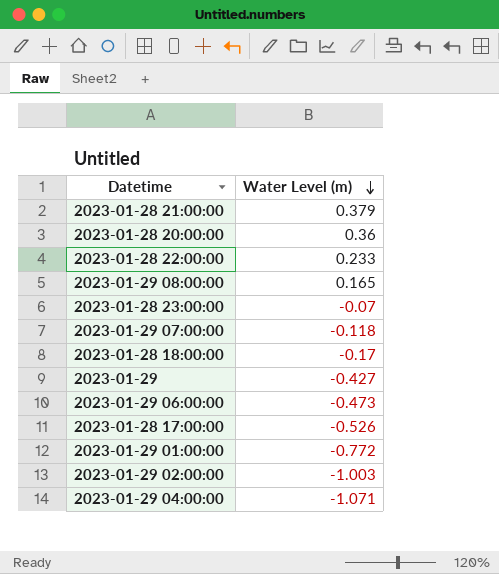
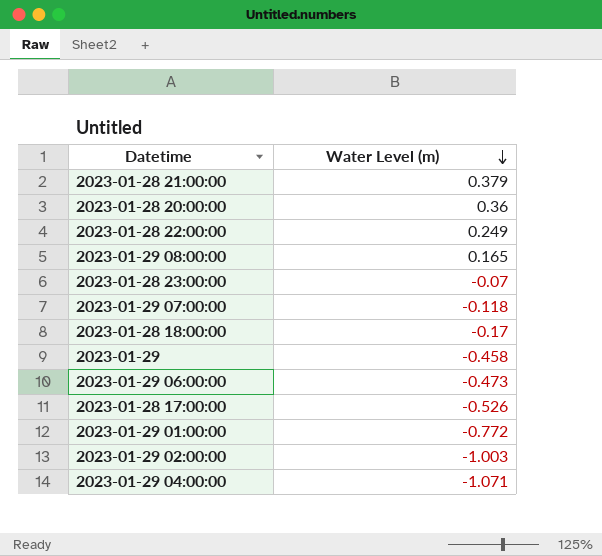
2023-01-28 22:00:00 | Water Level (m): 0.233 -> 0.249
2023-01-29 | Water Level (m): -0.427 -> -0.458

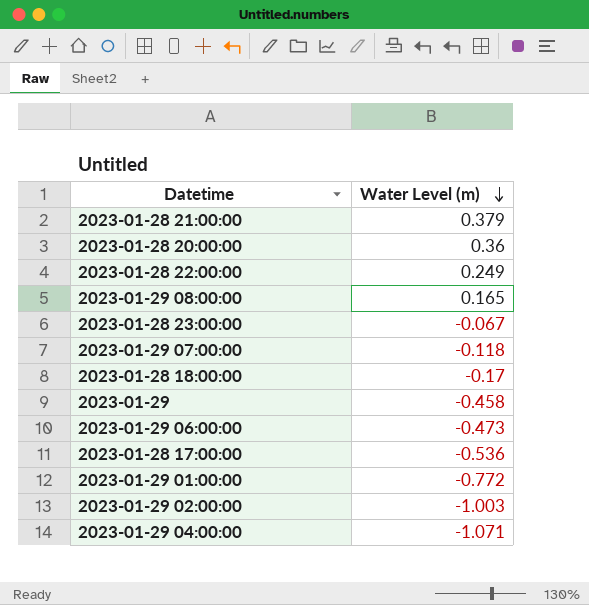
2023-01-28 23:00:00 | Water Level (m): -0.07 -> -0.067
2023-01-28 17:00:00 | Water Level (m): -0.526 -> -0.536

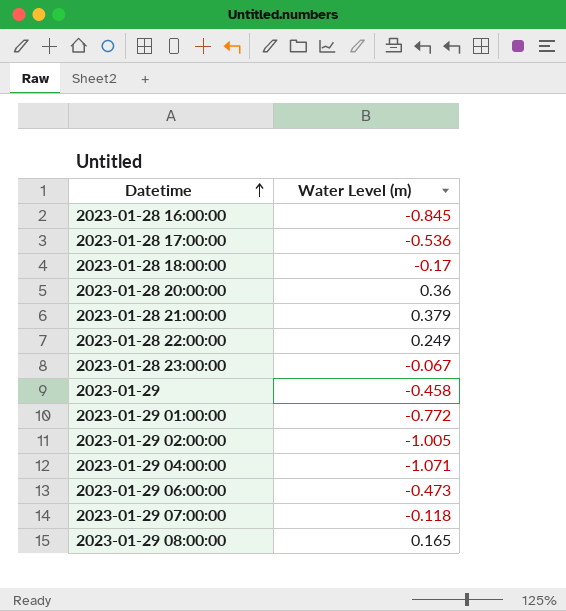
row order: Water Level (m) descending -> Datetime ascending
row 2023-01-28 16:00:00: none -> -0.845
2023-01-29 02:00:00 | Water Level (m): -1.003 -> -1.005

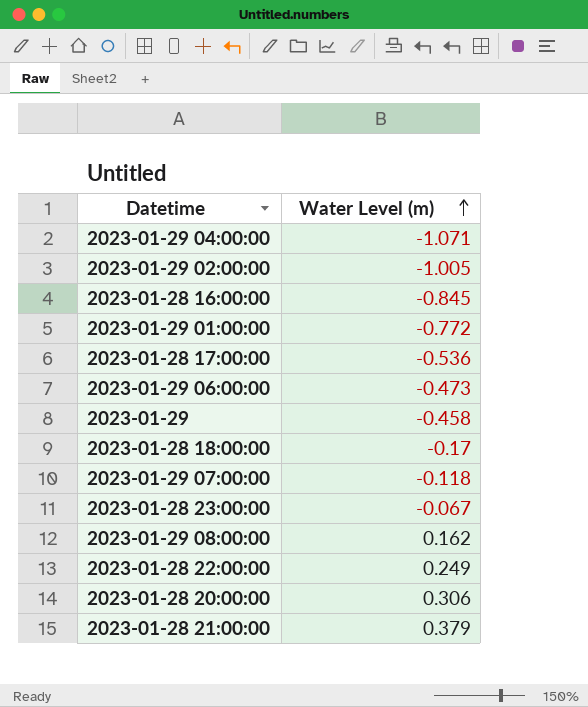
row order: Datetime ascending -> Water Level (m) ascending
2023-01-29 08:00:00 | Water Level (m): 0.165 -> 0.162
2023-01-28 20:00:00 | Water Level (m): 0.36 -> 0.306

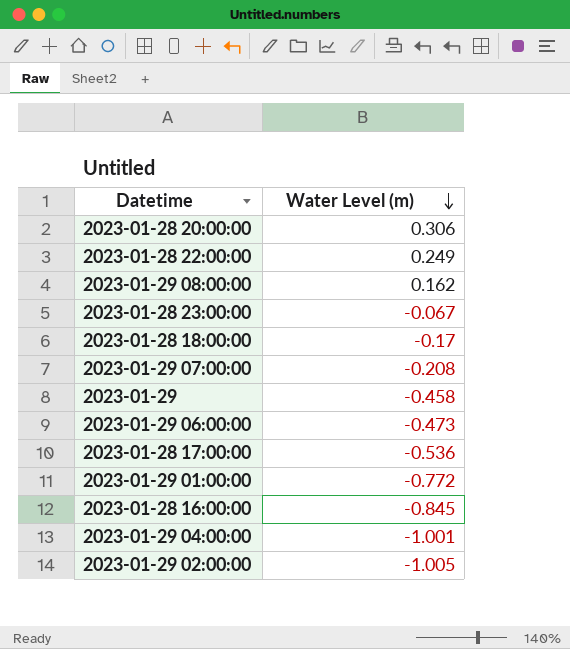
row order: Water Level (m) ascending -> Water Level (m) descending
row 2023-01-28 21:00:00: 0.379 -> none
2023-01-29 07:00:00 | Water Level (m): -0.118 -> -0.208
2023-01-29 04:00:00 | Water Level (m): -1.071 -> -1.001

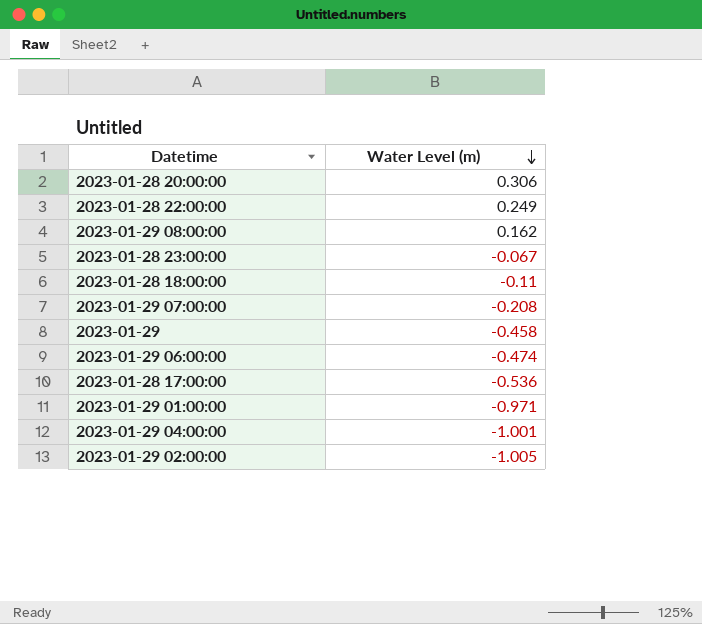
row 2023-01-28 16:00:00: -0.845 -> none
2023-01-28 18:00:00 | Water Level (m): -0.17 -> -0.11
2023-01-29 06:00:00 | Water Level (m): -0.473 -> -0.474
2023-01-29 01:00:00 | Water Level (m): -0.772 -> -0.971

